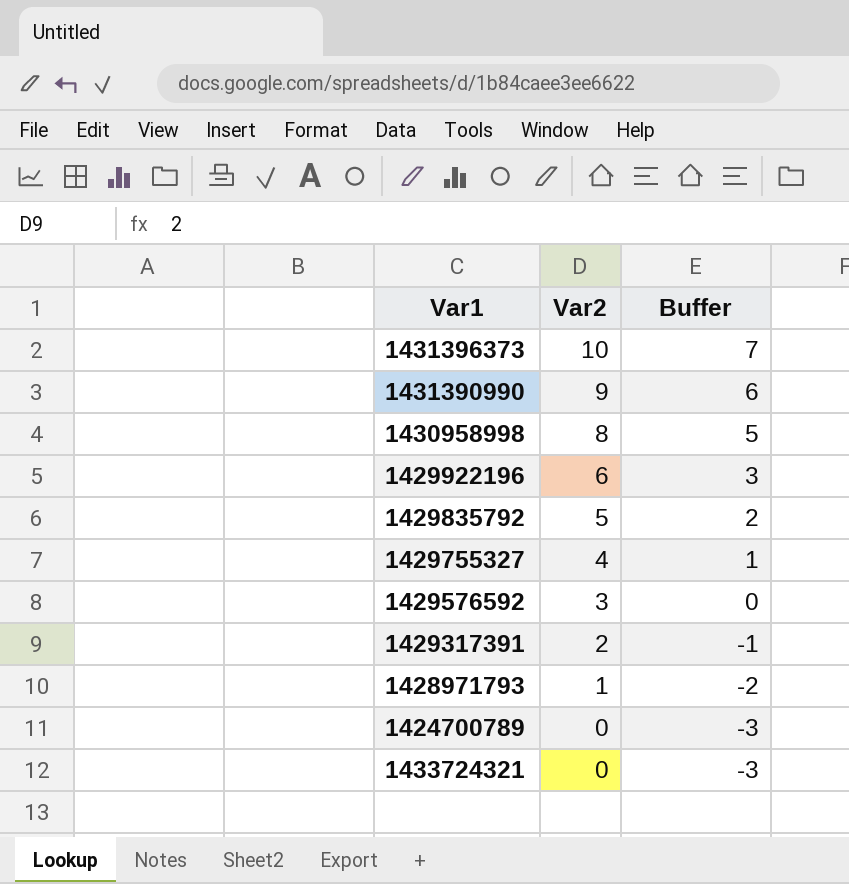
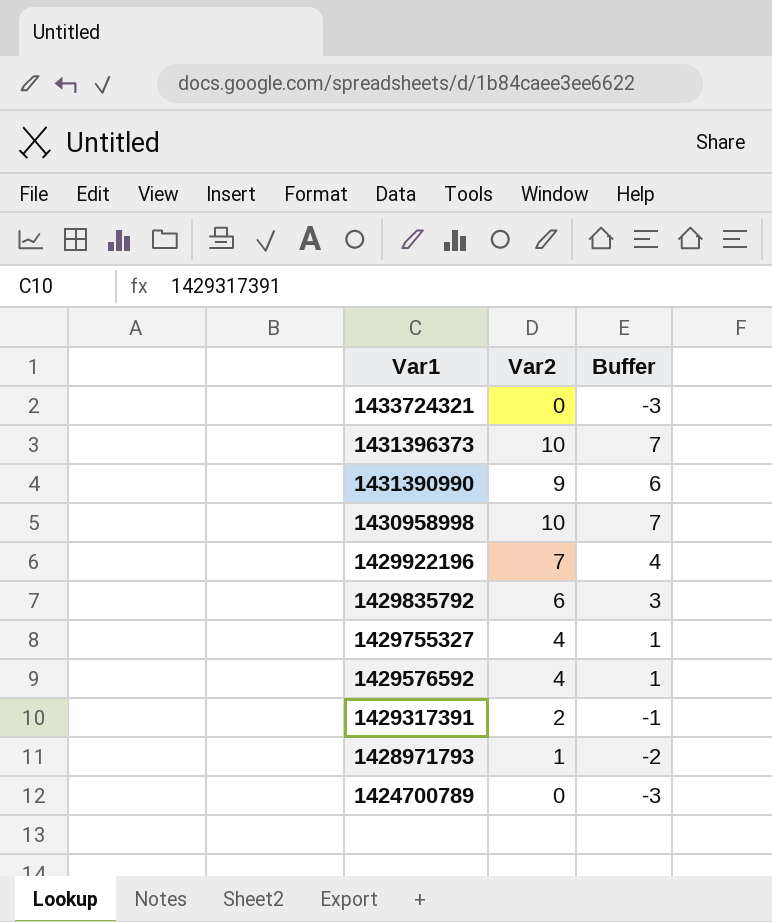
row order: Var2 descending -> Var1 descending
1430958998 | Var2: 8 -> 10
1430958998 | Buffer: 5 -> 7
1429922196 | Var2: 6 -> 7
1429922196 | Buffer: 3 -> 4
1429835792 | Var2: 5 -> 6
1429835792 | Buffer: 2 -> 3
1429576592 | Var2: 3 -> 4
1429576592 | Buffer: 0 -> 1

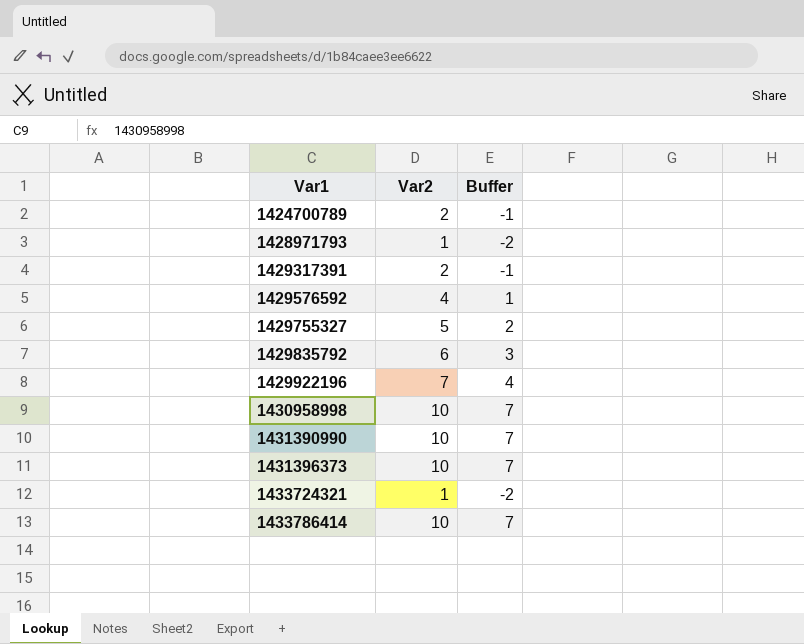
row order: Var1 descending -> Var1 ascending
1424700789 | Var2: 0 -> 2
1424700789 | Buffer: -3 -> -1
1429755327 | Var2: 4 -> 5
1429755327 | Buffer: 1 -> 2
1431390990 | Var2: 9 -> 10
1431390990 | Buffer: 6 -> 7
1433724321 | Var2: 0 -> 1
1433724321 | Buffer: -3 -> -2
row 1433786414: none -> 10 | 7

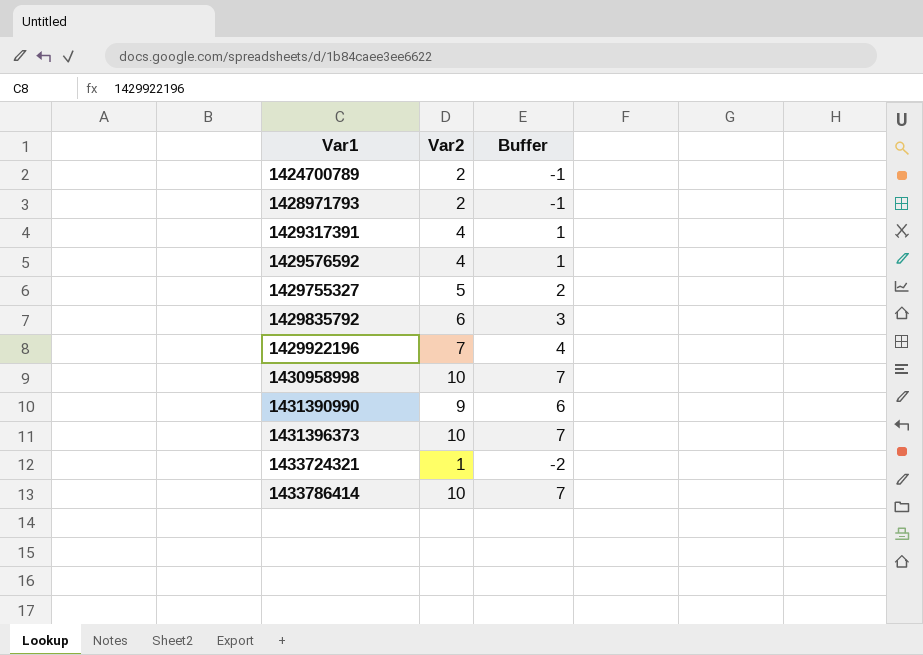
1428971793 | Var2: 1 -> 2
1428971793 | Buffer: -2 -> -1
1429317391 | Var2: 2 -> 4
1429317391 | Buffer: -1 -> 1
1431390990 | Var2: 10 -> 9
1431390990 | Buffer: 7 -> 6

